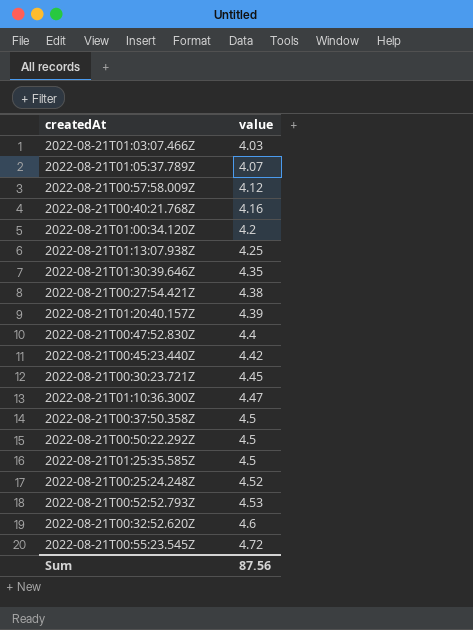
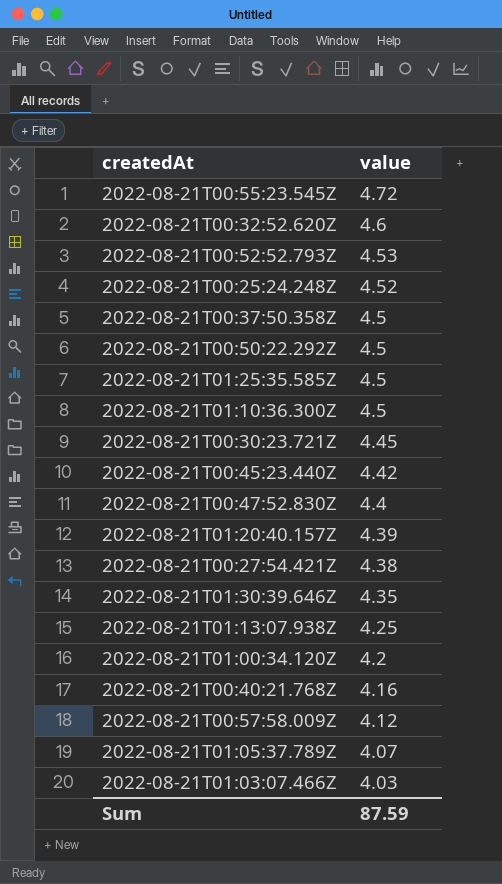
row order: value ascending -> value descending
2022-08-21T01:10:36.300Z | value: 4.47 -> 4.5
Sum | value: 87.56 -> 87.59

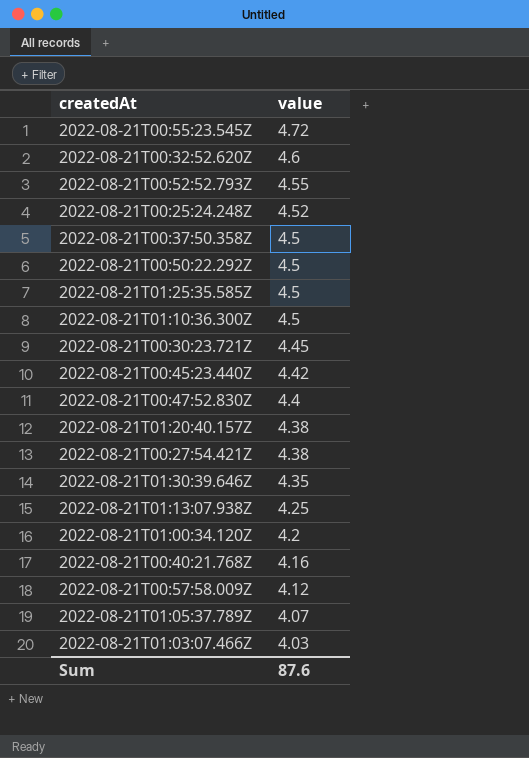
2022-08-21T00:52:52.793Z | value: 4.53 -> 4.55
2022-08-21T01:20:40.157Z | value: 4.39 -> 4.38
Sum | value: 87.59 -> 87.6

